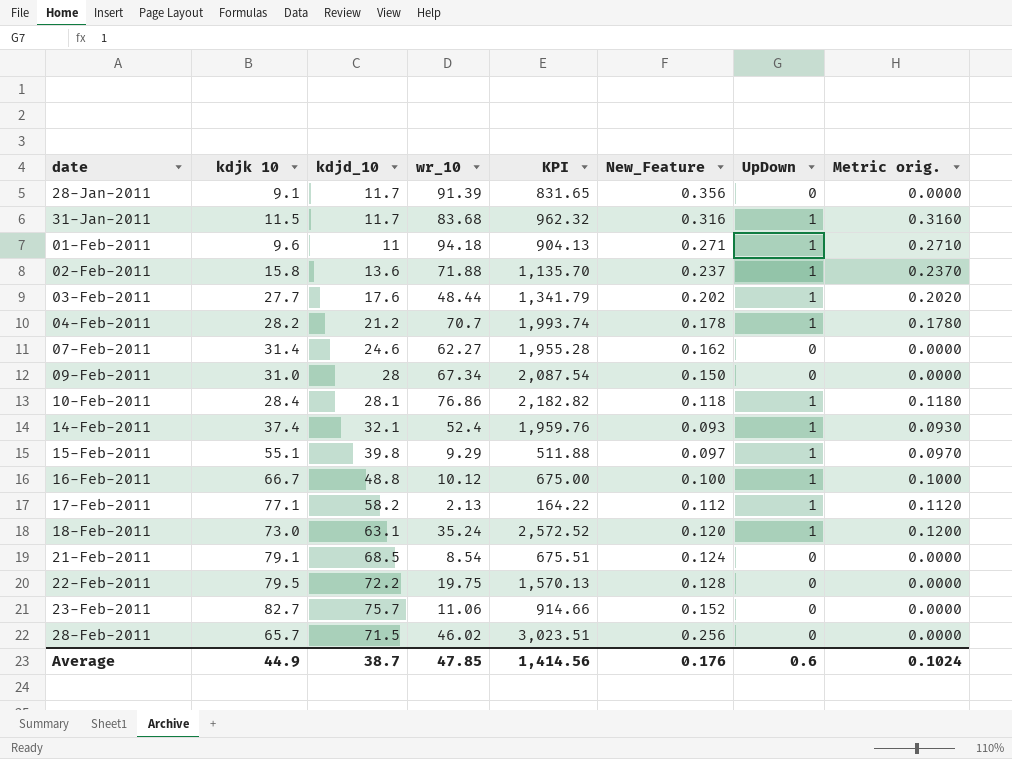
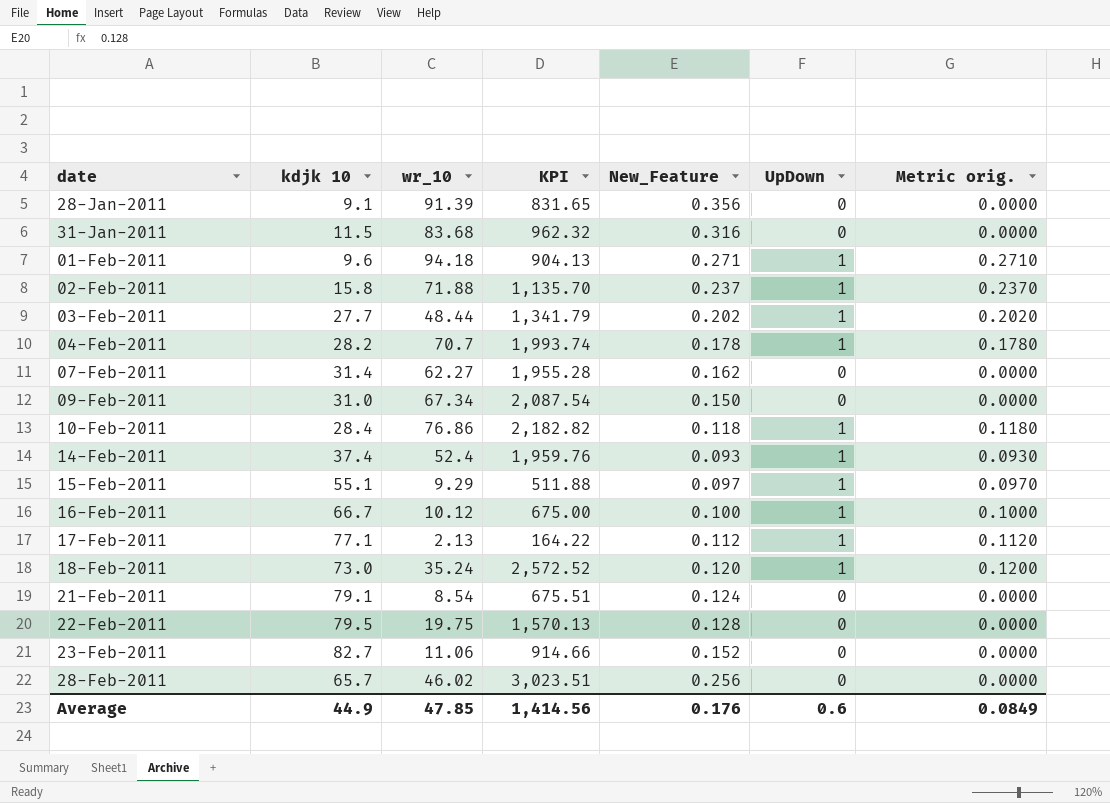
column kdjd_10 | position: 3 -> none
31-Jan-2011 | UpDown: 1 -> 0
31-Jan-2011 | Metric orig.: 0.3160 -> 0.0000
Average | Metric orig.: 0.1024 -> 0.0849

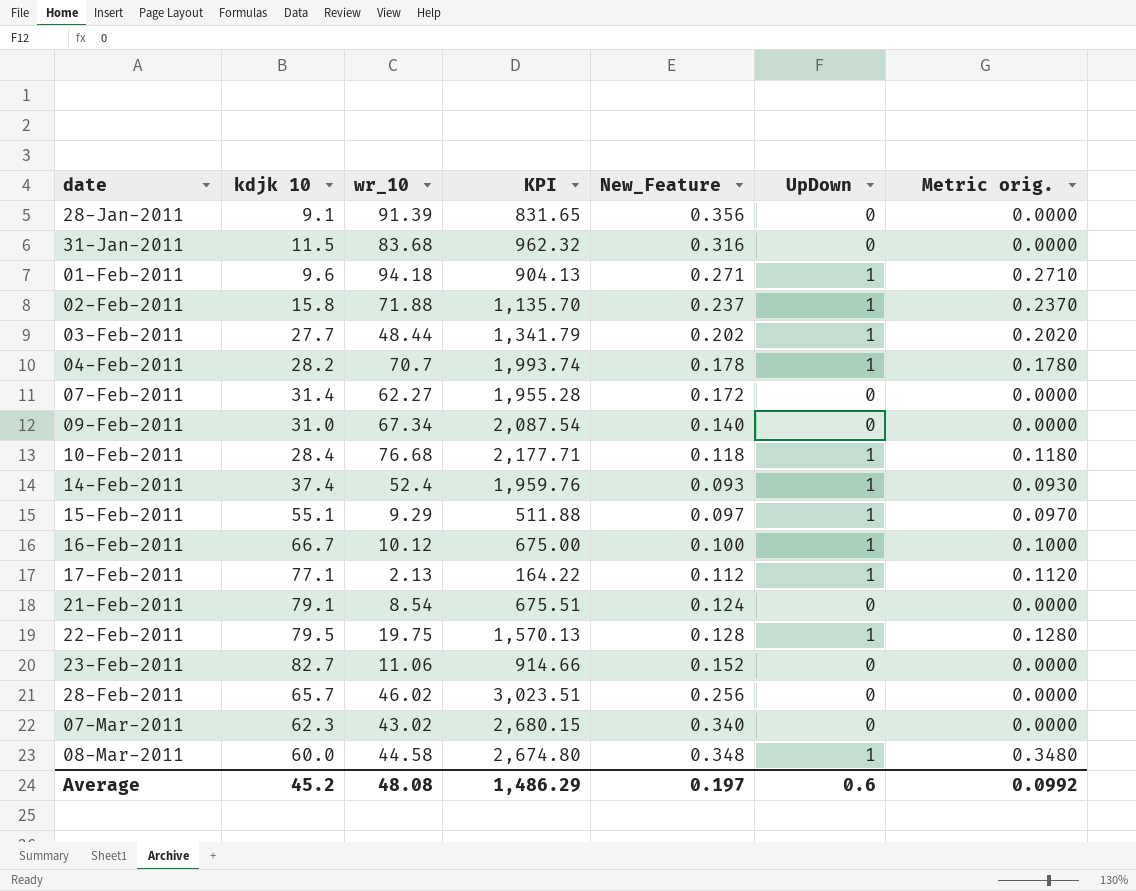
row 18-Feb-2011: 73.0 | 35.24 | 2,572.52 | 0.120 | 1 | 0.1200 -> none
07-Feb-2011 | New_Feature: 0.162 -> 0.172
09-Feb-2011 | New_Feature: 0.150 -> 0.140
10-Feb-2011 | wr_10: 76.86 -> 76.68
10-Feb-2011 | KPI: 2,182.82 -> 2,177.71
22-Feb-2011 | UpDown: 0 -> 1
22-Feb-2011 | Metric orig.: 0.0000 -> 0.1280
row 07-Mar-2011: none -> 62.3 | 43.02 | 2,680.15 | 0.340 | 0 | 0.0000
row 08-Mar-2011: none -> 60.0 | 44.58 | 2,674.80 | 0.348 | 1 | 0.3480
Average | kdjk 10: 44.9 -> 45.2
Average | wr_10: 47.85 -> 48.08
Average | KPI: 1,414.56 -> 1,486.29
Average | New_Feature: 0.176 -> 0.197
Average | Metric orig.: 0.0849 -> 0.0992

